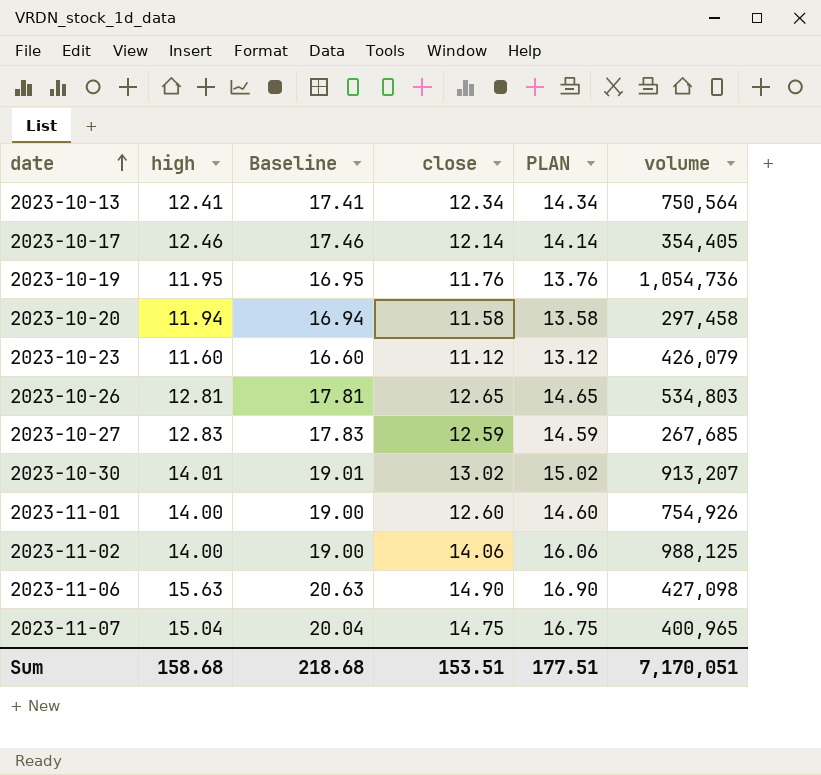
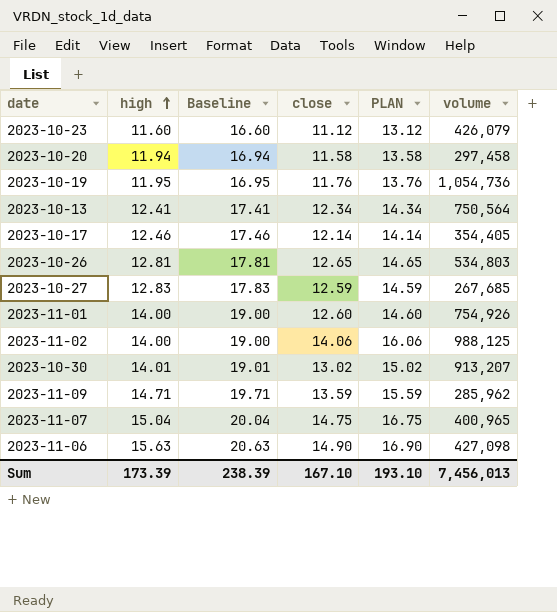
row order: date ascending -> high ascending
row 2023-11-09: none -> 14.71 | 19.71 | 13.59 | 15.59 | 285,962
Sum | high: 158.68 -> 173.39
Sum | Baseline: 218.68 -> 238.39
Sum | close: 153.51 -> 167.10
Sum | PLAN: 177.51 -> 193.10
Sum | volume: 7,170,051 -> 7,456,013

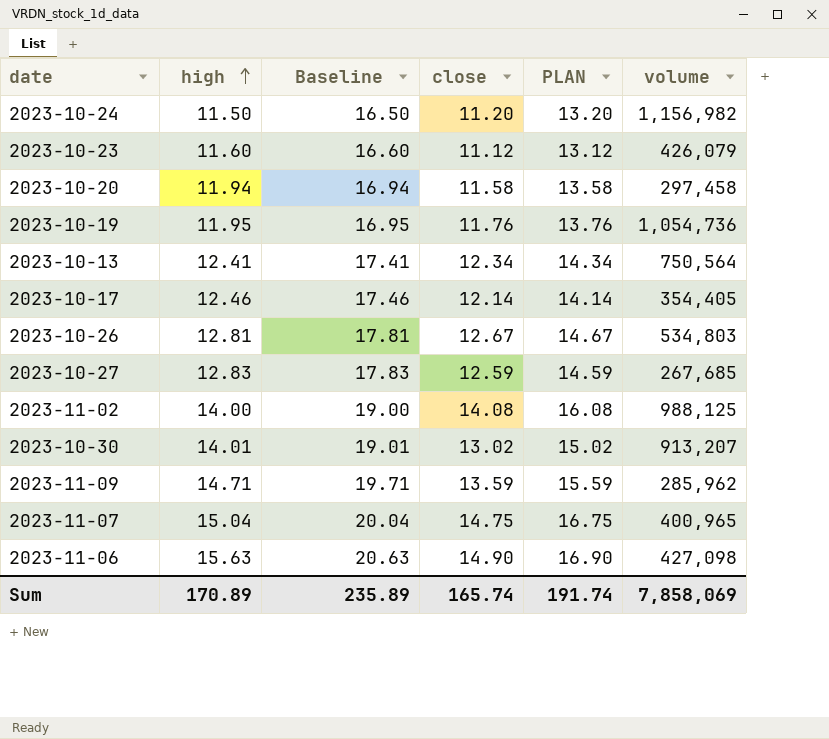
row 2023-11-01: 14.00 | 19.00 | 12.60 | 14.60 | 754,926 -> none
row 2023-10-24: none -> 11.50 | 16.50 | 11.20 | 13.20 | 1,156,982
2023-10-26 | close: 12.65 -> 12.67
2023-10-26 | PLAN: 14.65 -> 14.67
2023-11-02 | close: 14.06 -> 14.08
2023-11-02 | PLAN: 16.06 -> 16.08
Sum | high: 173.39 -> 170.89
Sum | Baseline: 238.39 -> 235.89
Sum | close: 167.10 -> 165.74
Sum | PLAN: 193.10 -> 191.74
Sum | volume: 7,456,013 -> 7,858,069

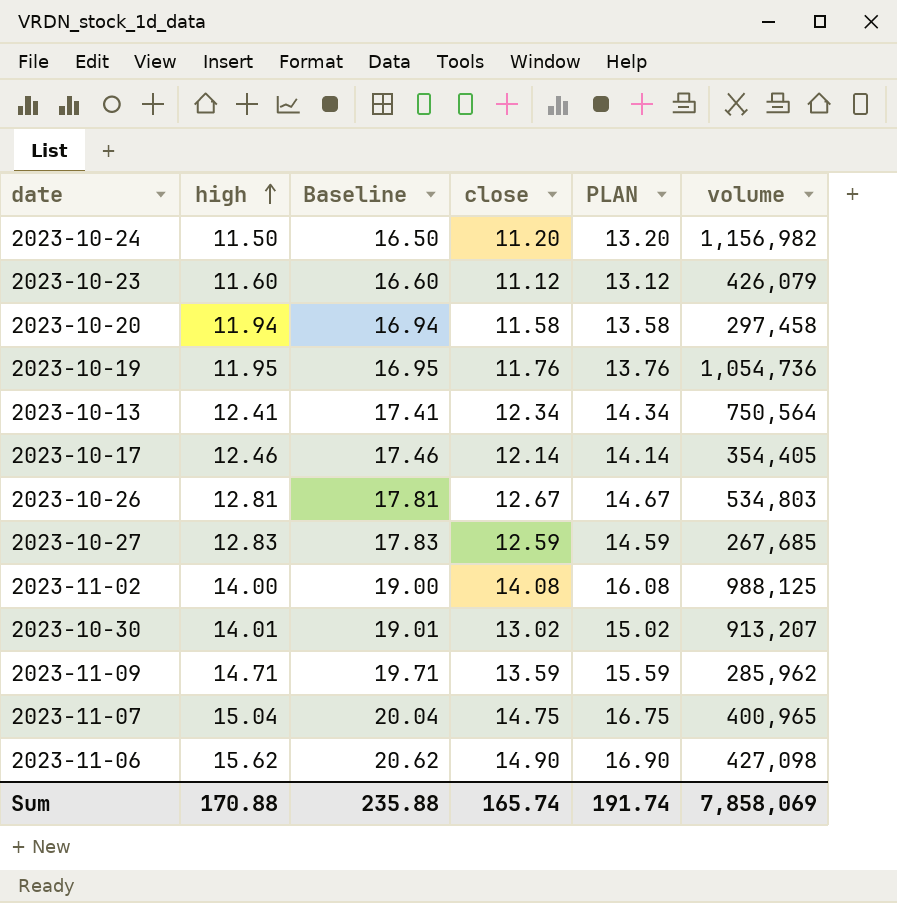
2023-11-06 | high: 15.63 -> 15.62
2023-11-06 | Baseline: 20.63 -> 20.62
Sum | high: 170.89 -> 170.88
Sum | Baseline: 235.89 -> 235.88

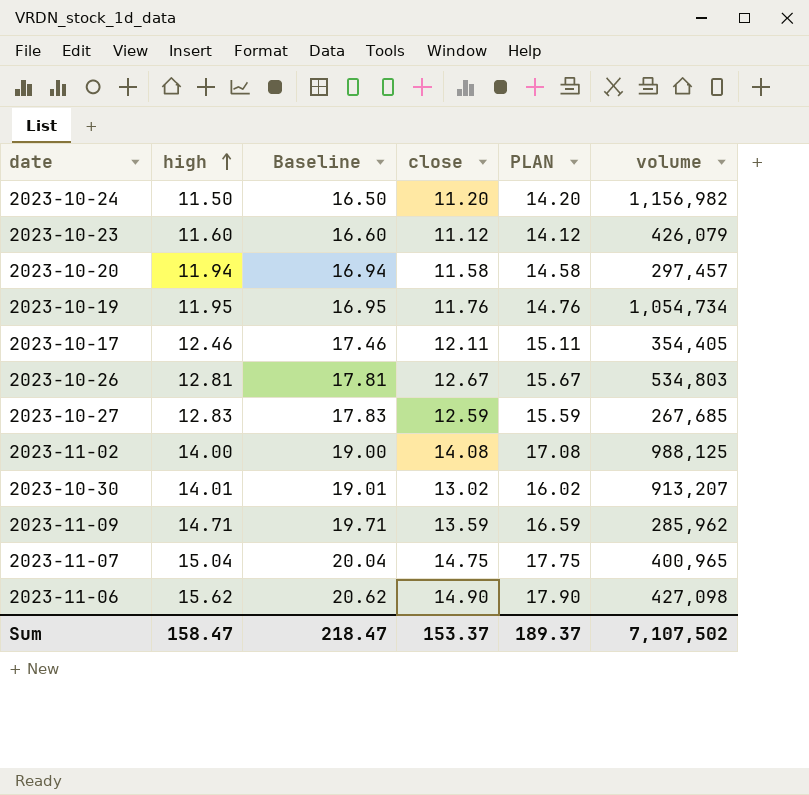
column PLAN | formula: [close] + 2 -> [close] + 3
row 2023-10-13: 12.41 | 17.41 | 12.34 | 14.34 | 750,564 -> none
2023-10-20 | volume: 297,458 -> 297,457
2023-10-19 | volume: 1,054,736 -> 1,054,734
2023-10-17 | close: 12.14 -> 12.11
Sum | high: 170.88 -> 158.47
Sum | Baseline: 235.88 -> 218.47
Sum | close: 165.74 -> 153.37
Sum | PLAN: 191.74 -> 189.37
Sum | volume: 7,858,069 -> 7,107,502

